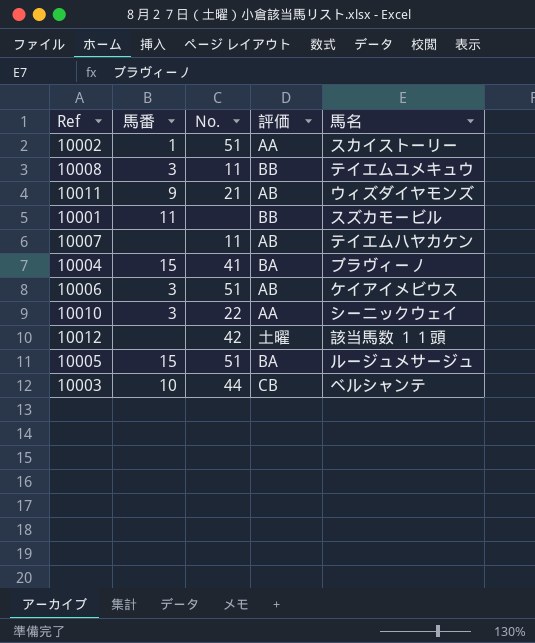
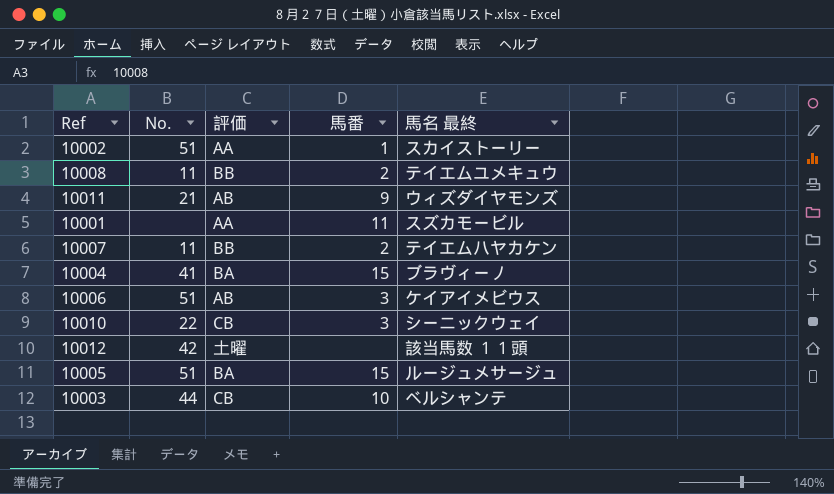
column 馬番 | position: 2 -> 4
column name: 馬名 -> 馬名 最終
10008 | 馬番: 3 -> 2
10001 | 評価: BB -> AA
10007 | 評価: AB -> BB
10007 | 馬番: none -> 2
10010 | 評価: AA -> CB

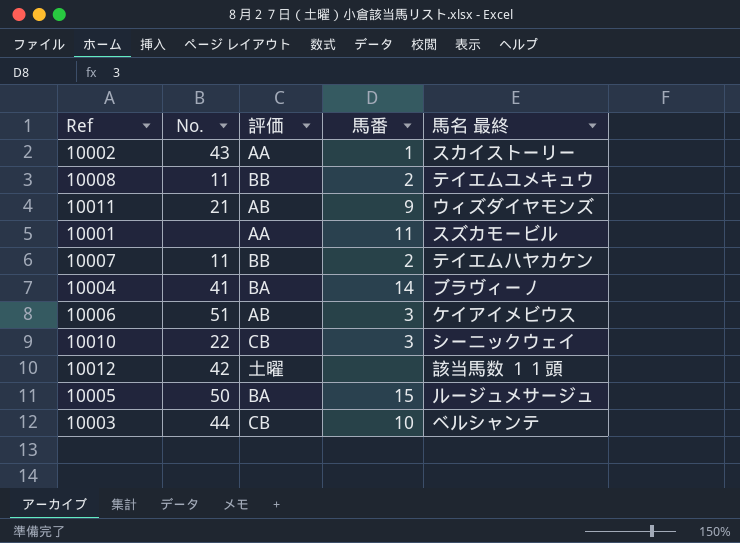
10002 | No.: 51 -> 43
10004 | 馬番: 15 -> 14
10005 | No.: 51 -> 50

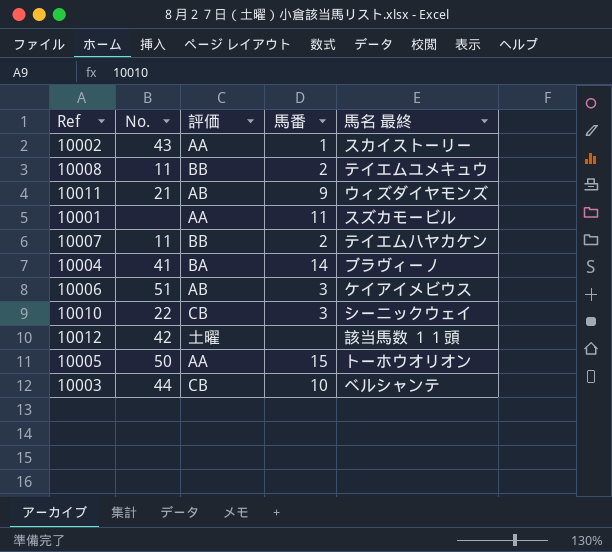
10005 | 評価: BA -> AA
10005 | 馬名 最終: ルージュメサージュ -> トーホウオリオン

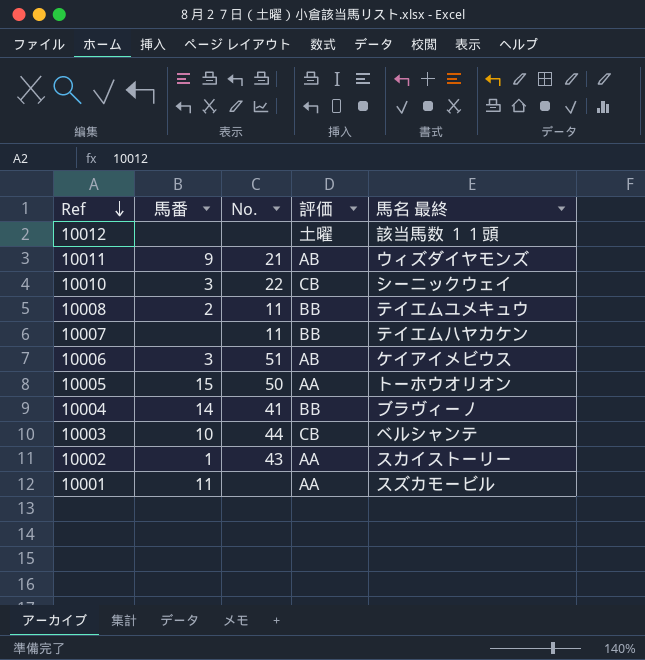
row order: none -> Ref descending
column 馬番 | position: 4 -> 2
10012 | No.: 42 -> none
10007 | 馬番: 2 -> none
10004 | 評価: BA -> BB

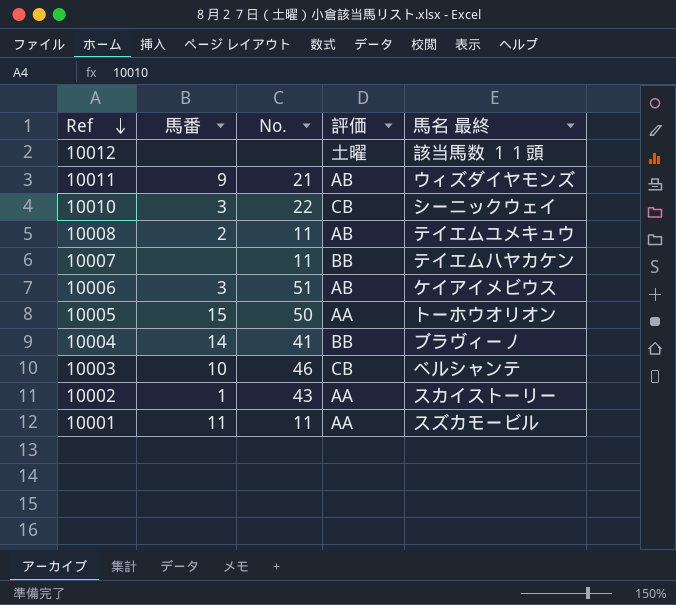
10008 | 評価: BB -> AB
10003 | No.: 44 -> 46
10001 | No.: none -> 11

